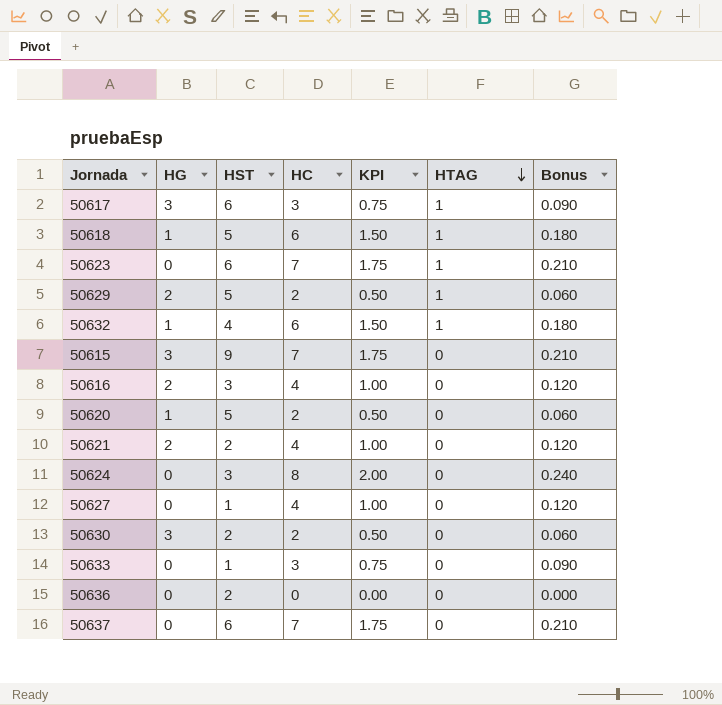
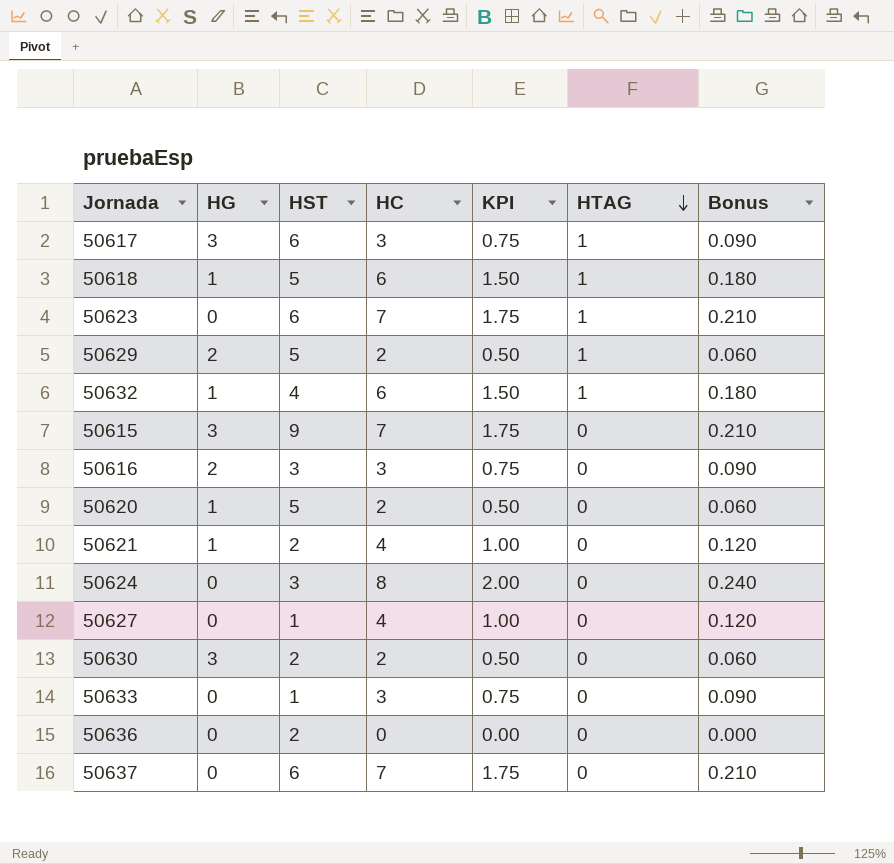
50616 | HC: 4 -> 3
50616 | KPI: 1.00 -> 0.75
50616 | Bonus: 0.120 -> 0.090
50621 | HG: 2 -> 1

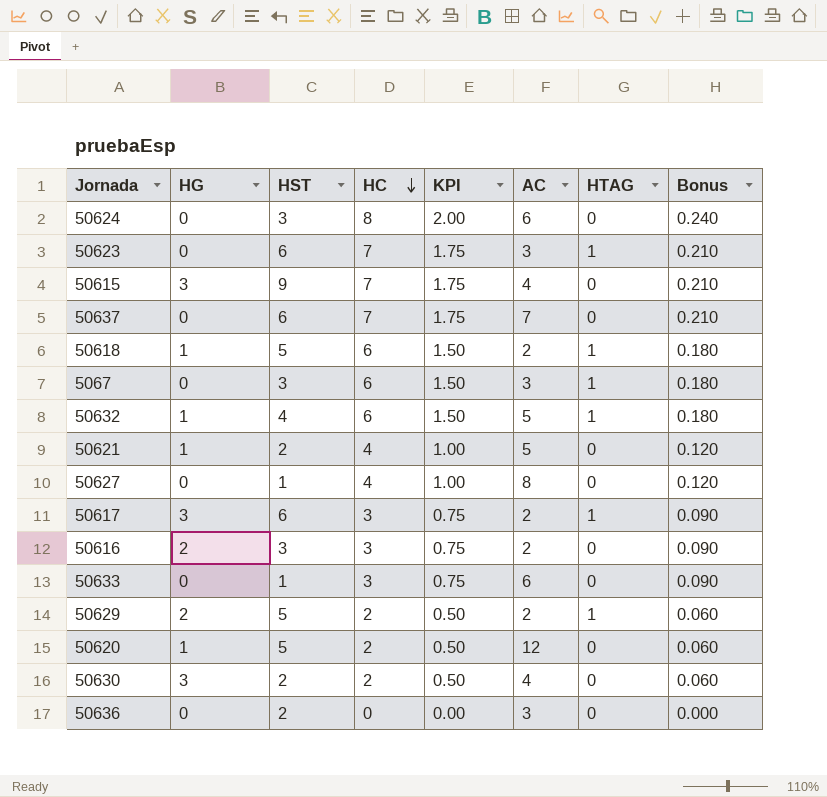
row order: HTAG descending -> HC descending
column AC | position: none -> 6
row 5067: none -> 0 | 3 | 6 | 1.50 | 3 | 1 | 0.180

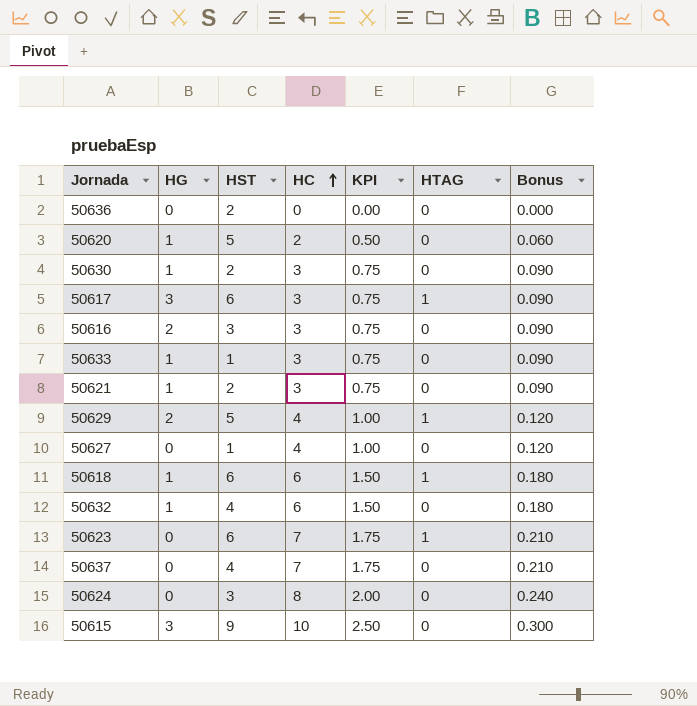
row order: HC descending -> HC ascending
column AC | position: 6 -> none
row 5067: 0 | 3 | 6 | 1.50 | 3 | 1 | 0.180 -> none
50630 | HG: 3 -> 1
50630 | HC: 2 -> 3
50630 | KPI: 0.50 -> 0.75
50630 | Bonus: 0.060 -> 0.090
50633 | HG: 0 -> 1
50621 | HC: 4 -> 3
50621 | KPI: 1.00 -> 0.75
50621 | Bonus: 0.120 -> 0.090
50629 | HC: 2 -> 4
50629 | KPI: 0.50 -> 1.00
50629 | Bonus: 0.060 -> 0.120
50618 | HST: 5 -> 6
50632 | HTAG: 1 -> 0
50637 | HST: 6 -> 4
50615 | HC: 7 -> 10
50615 | KPI: 1.75 -> 2.50
50615 | Bonus: 0.210 -> 0.300

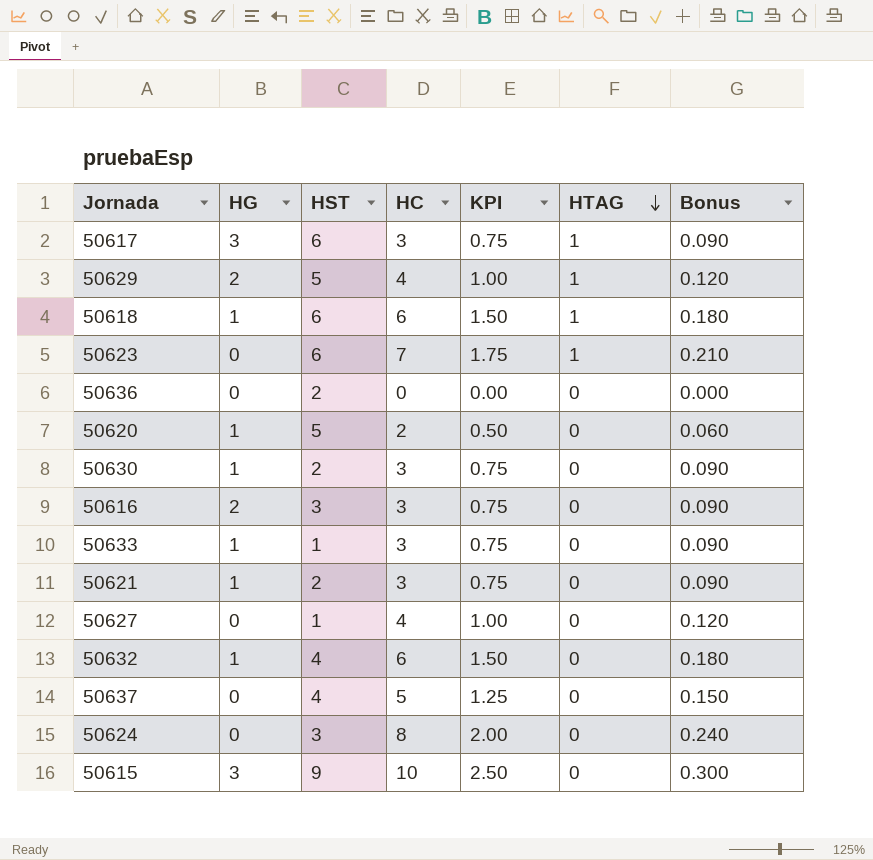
row order: HC ascending -> HTAG descending
50637 | HC: 7 -> 5
50637 | KPI: 1.75 -> 1.25
50637 | Bonus: 0.210 -> 0.150

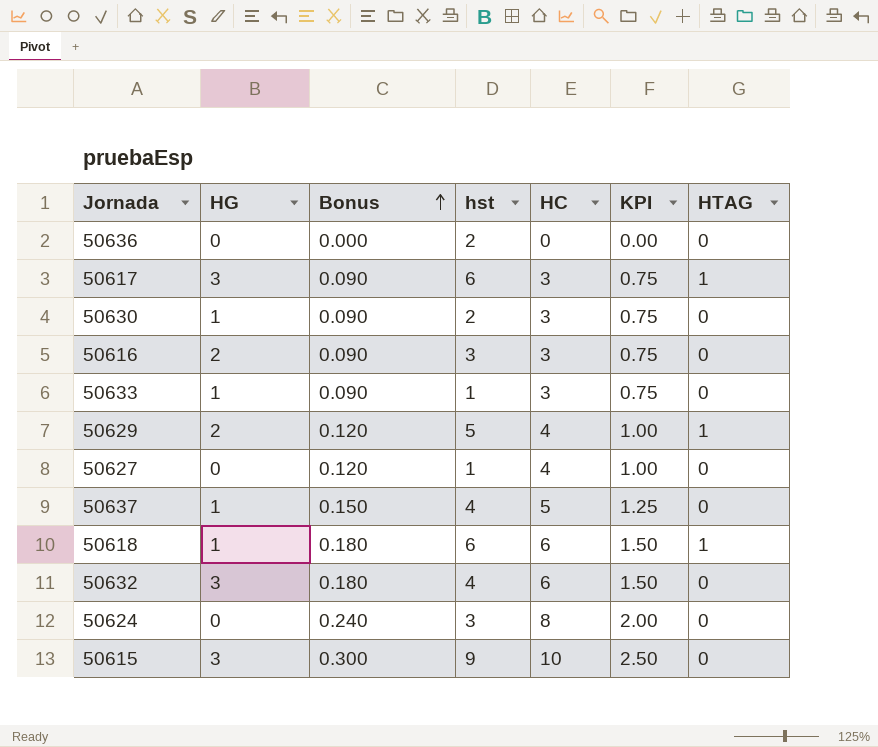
row order: HTAG descending -> Bonus ascending
column Bonus | position: 7 -> 3
column name: HST -> hst
row 50623: 0 | 6 | 7 | 1.75 | 1 | 0.210 -> none
row 50620: 1 | 5 | 2 | 0.50 | 0 | 0.060 -> none
row 50621: 1 | 2 | 3 | 0.75 | 0 | 0.090 -> none
50637 | HG: 0 -> 1
50632 | HG: 1 -> 3

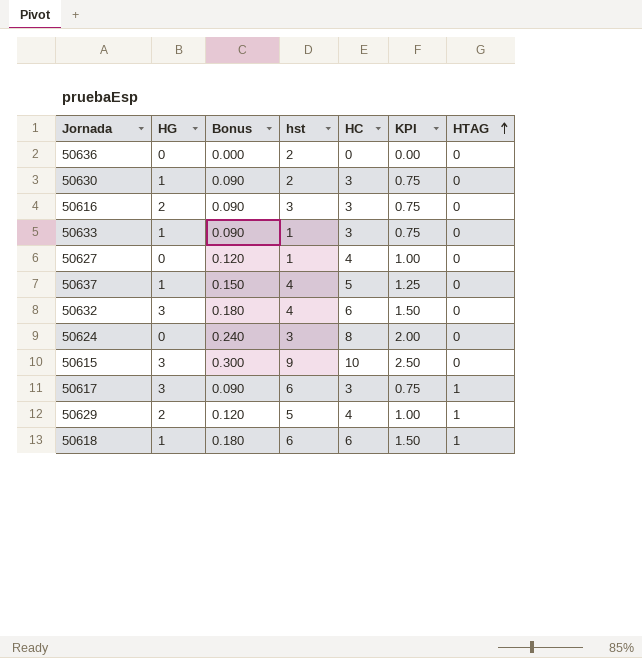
row order: Bonus ascending -> HTAG ascending

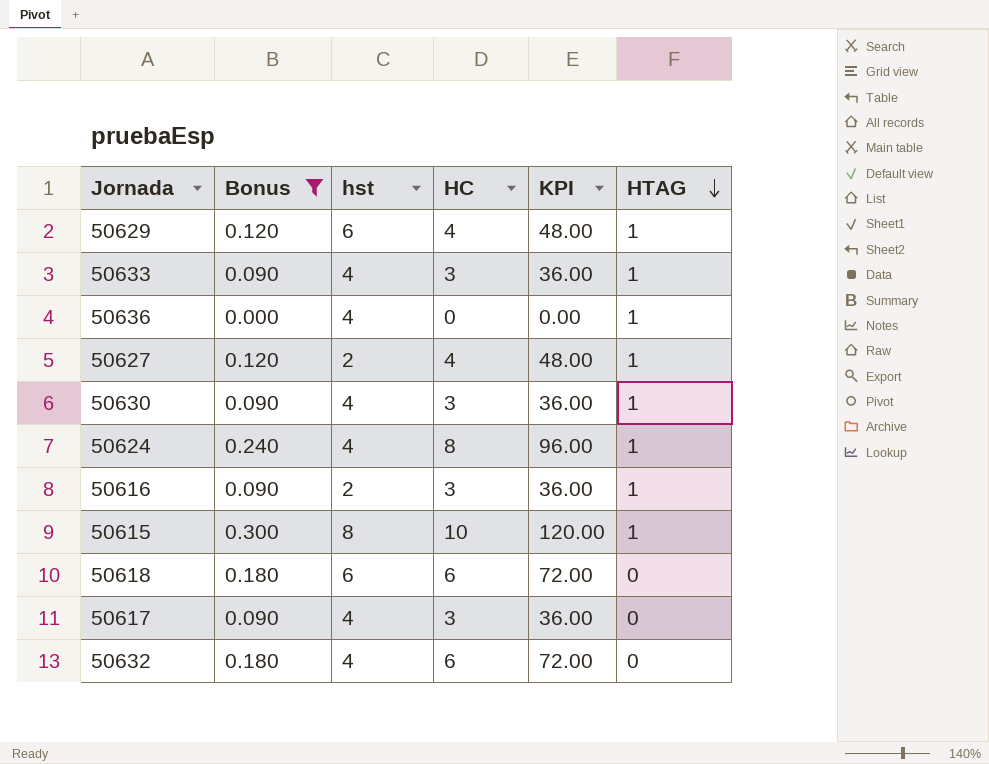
filter: none -> Bonus != 0.150
row order: HTAG ascending -> HTAG descending
column HG | position: 2 -> none
column KPI | formula: [HC] * 0.25 -> [HC] * 12
50629 | hst: 5 -> 6
50633 | hst: 1 -> 4
50633 | HTAG: 0 -> 1
50636 | hst: 2 -> 4
50636 | HTAG: 0 -> 1
50627 | hst: 1 -> 2
50627 | HTAG: 0 -> 1
50630 | hst: 2 -> 4
50630 | HTAG: 0 -> 1
50624 | hst: 3 -> 4
50624 | HTAG: 0 -> 1
50616 | hst: 3 -> 2
50616 | HTAG: 0 -> 1
50615 | hst: 9 -> 8
50615 | HTAG: 0 -> 1
50618 | HTAG: 1 -> 0
50617 | hst: 6 -> 4
50617 | HTAG: 1 -> 0

